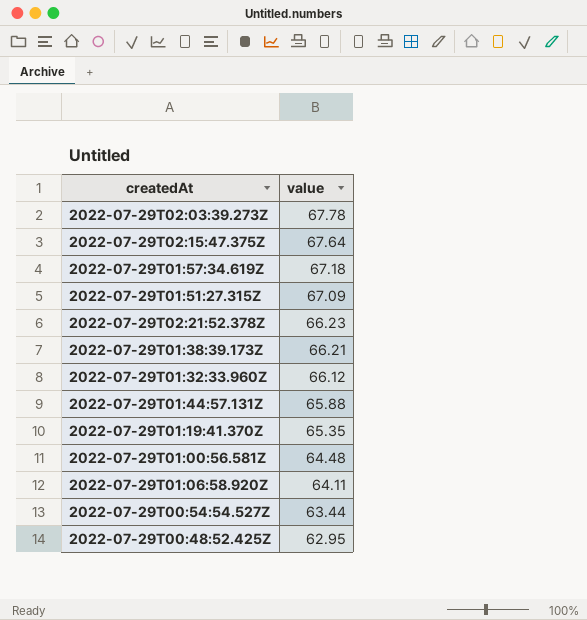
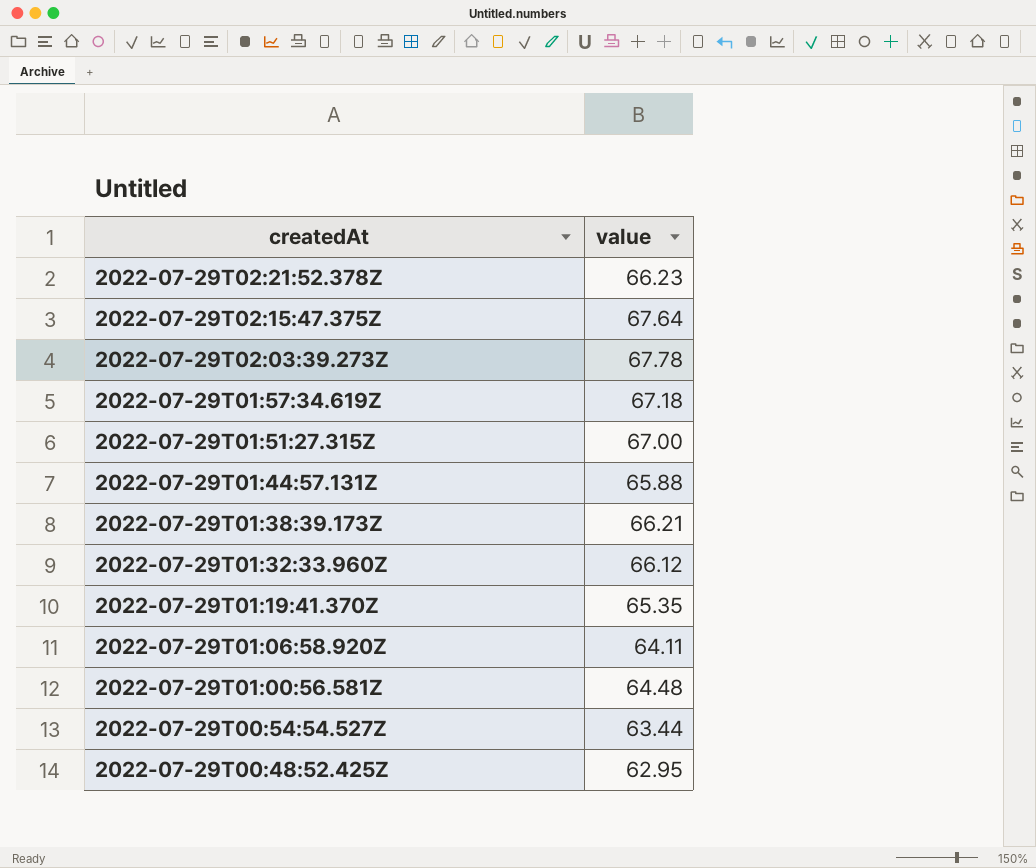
row order: value descending -> createdAt descending
2022-07-29T01:51:27.315Z | value: 67.09 -> 67.00

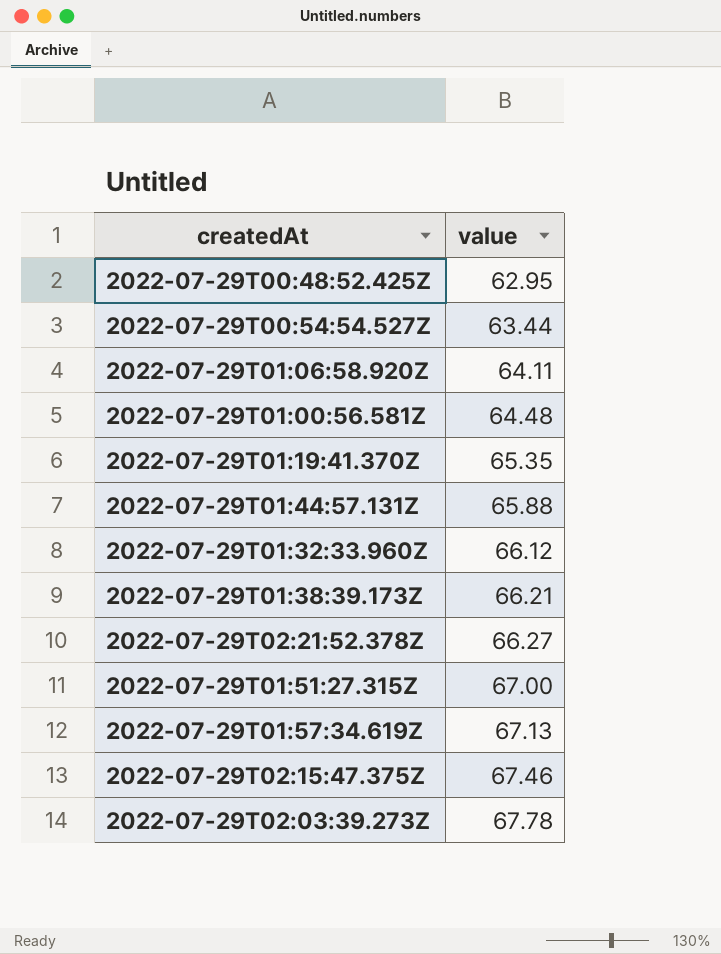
row order: createdAt descending -> value ascending
2022-07-29T02:21:52.378Z | value: 66.23 -> 66.27
2022-07-29T01:57:34.619Z | value: 67.18 -> 67.13
2022-07-29T02:15:47.375Z | value: 67.64 -> 67.46

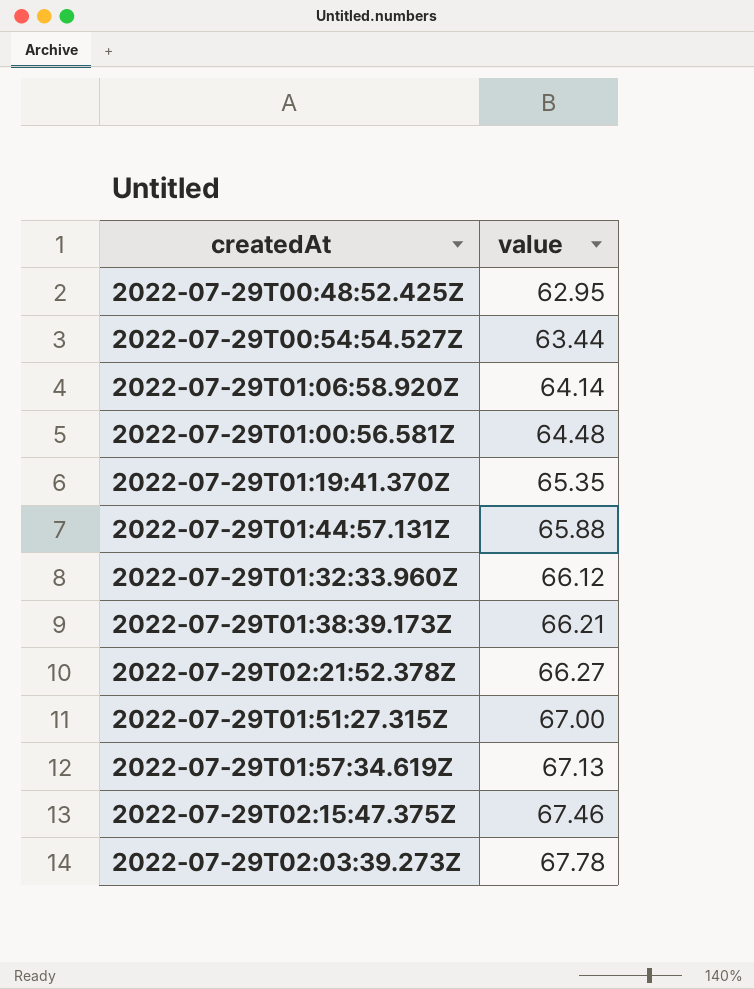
2022-07-29T01:06:58.920Z | value: 64.11 -> 64.14

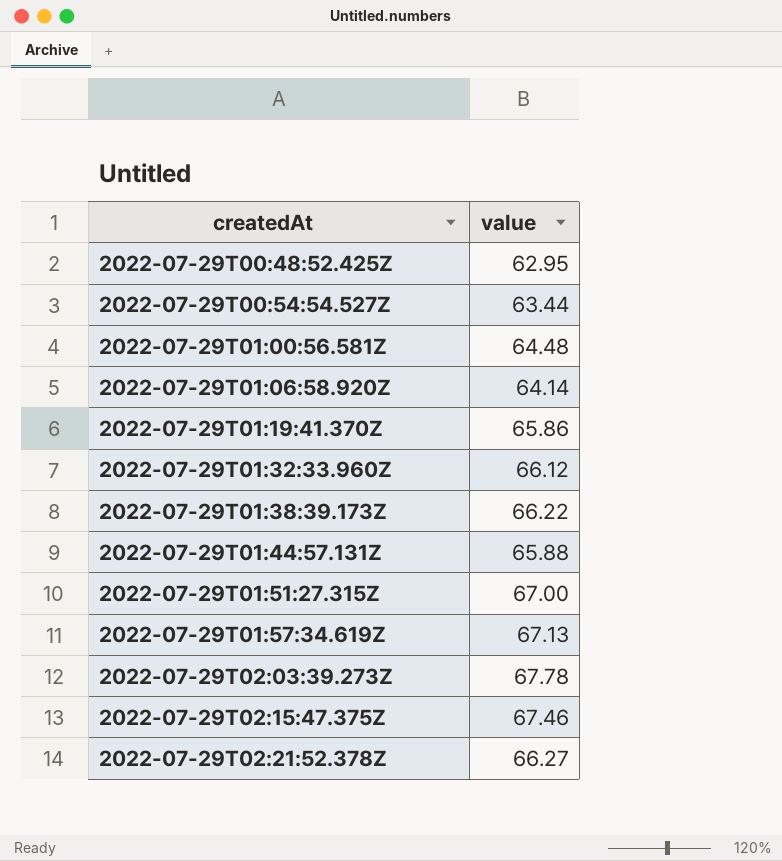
row order: value ascending -> createdAt ascending
2022-07-29T01:19:41.370Z | value: 65.35 -> 65.86
2022-07-29T01:38:39.173Z | value: 66.21 -> 66.22

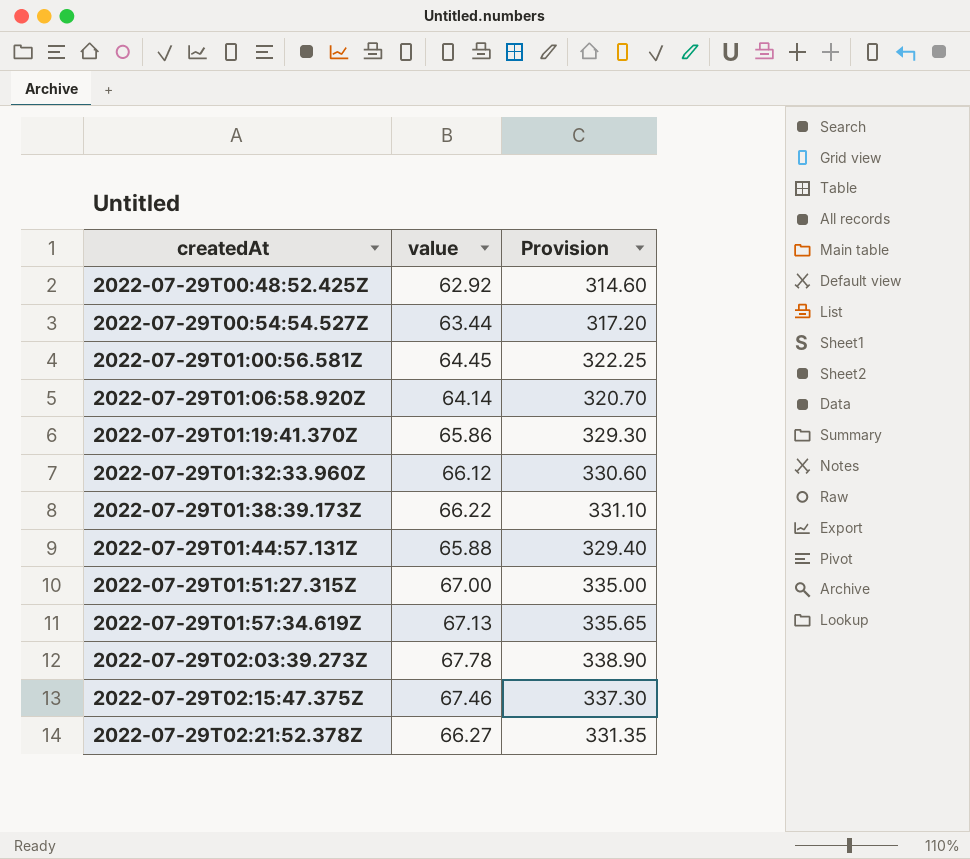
column Provision | formula: none -> [value] * 5
2022-07-29T00:48:52.425Z | value: 62.95 -> 62.92
2022-07-29T01:00:56.581Z | value: 64.48 -> 64.45

